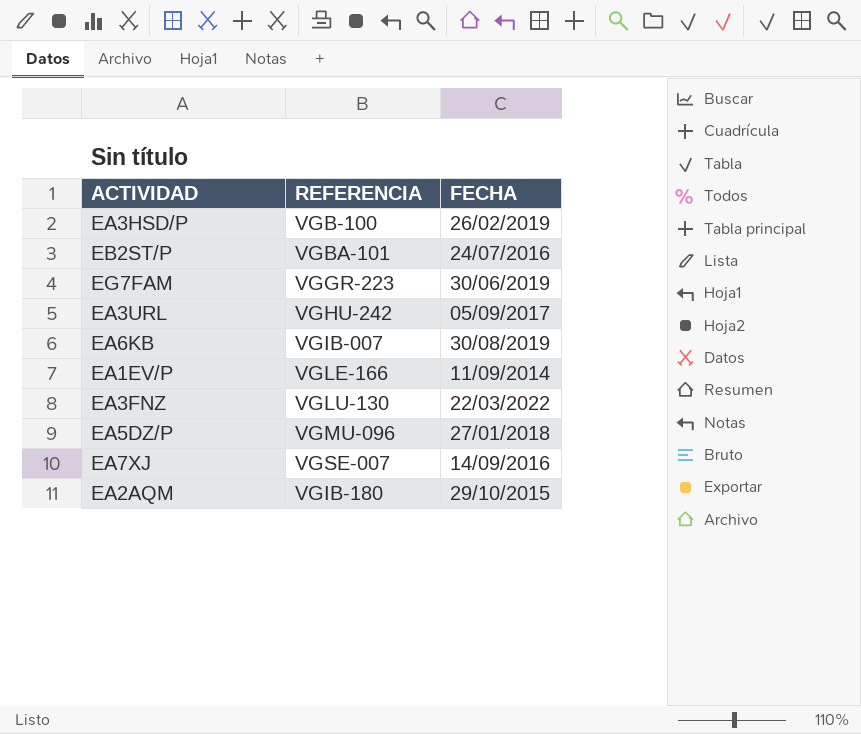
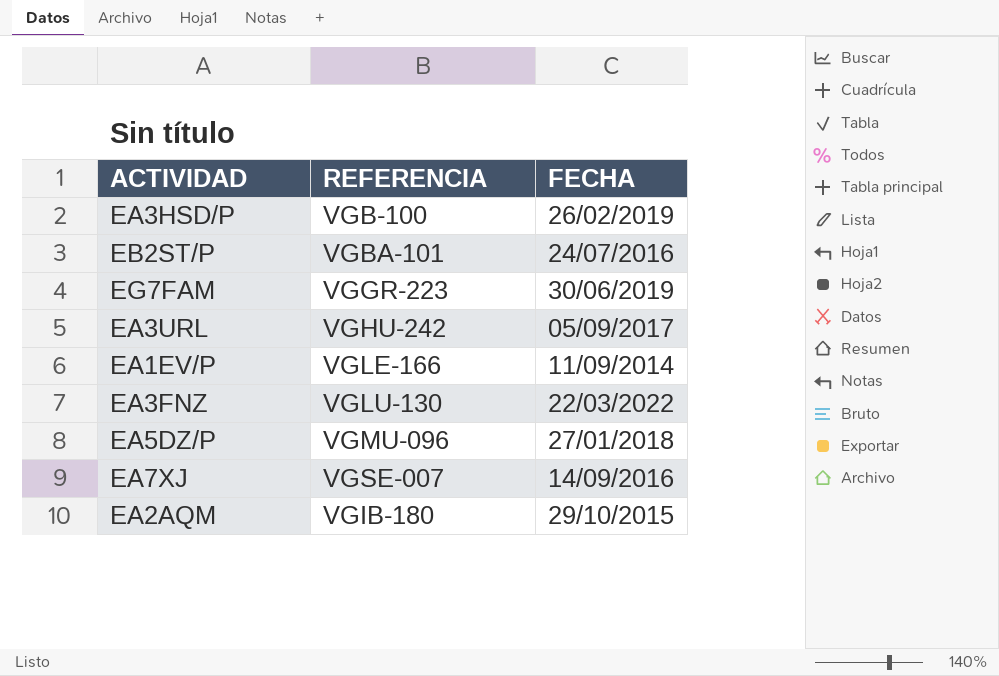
row EA6KB: VGIB-007 | 30/08/2019 -> none

